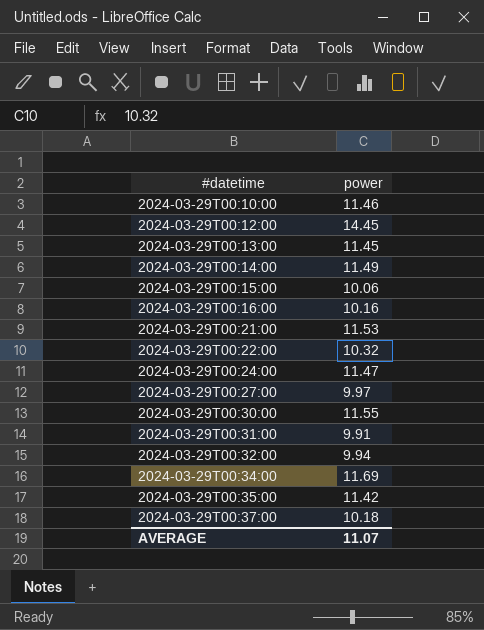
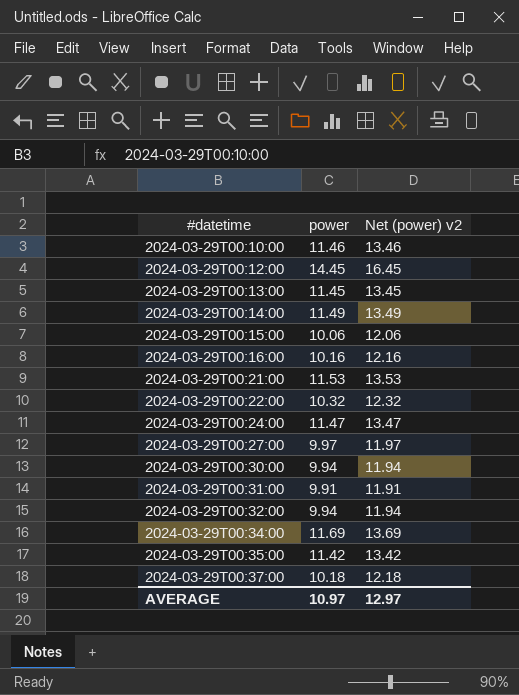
column Net (power) v2 | formula: none -> [power] + 2
2024-03-29T00:30:00 | power: 11.55 -> 9.94
AVERAGE | power: 11.07 -> 10.97

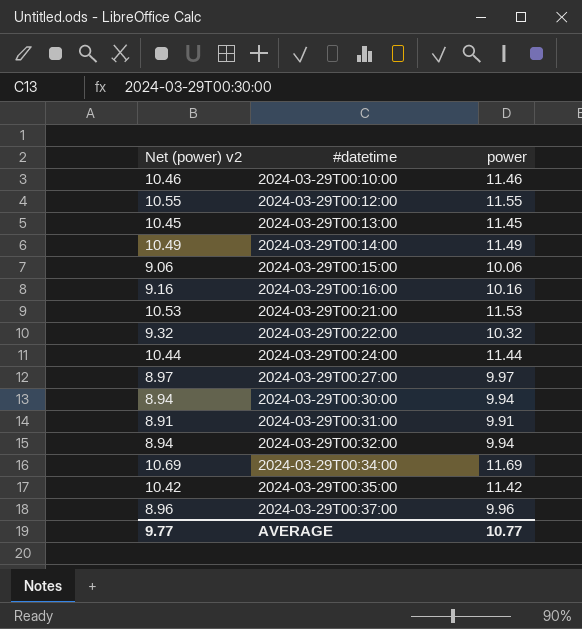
column Net (power) v2 | formula: [power] + 2 -> [power] - 1
column Net (power) v2 | position: 3 -> 1
2024-03-29T00:12:00 | power: 14.45 -> 11.55
2024-03-29T00:24:00 | power: 11.47 -> 11.44
2024-03-29T00:37:00 | power: 10.18 -> 9.96
AVERAGE | Net (power) v2: 12.97 -> 9.77
AVERAGE | power: 10.97 -> 10.77

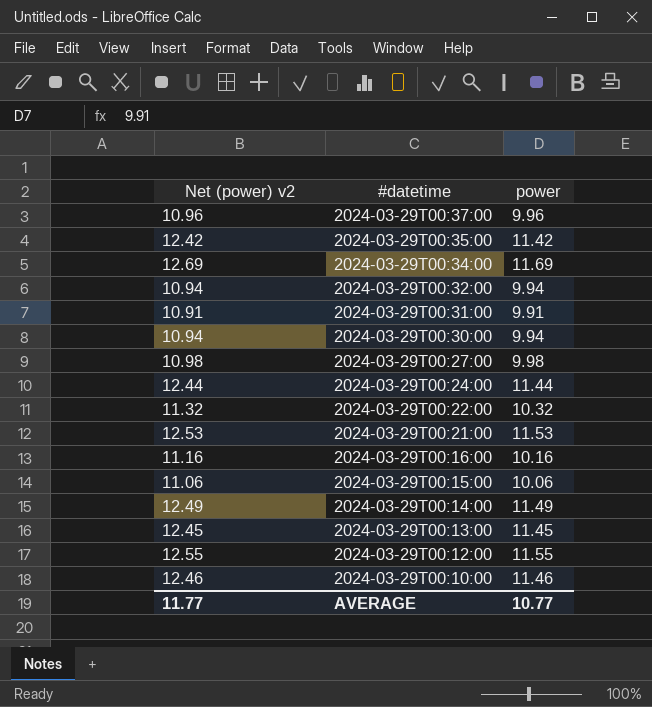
row order: #datetime ascending -> #datetime descending
column Net (power) v2 | formula: [power] - 1 -> [power] + 1
2024-03-29T00:27:00 | power: 9.97 -> 9.98
AVERAGE | Net (power) v2: 9.77 -> 11.77

